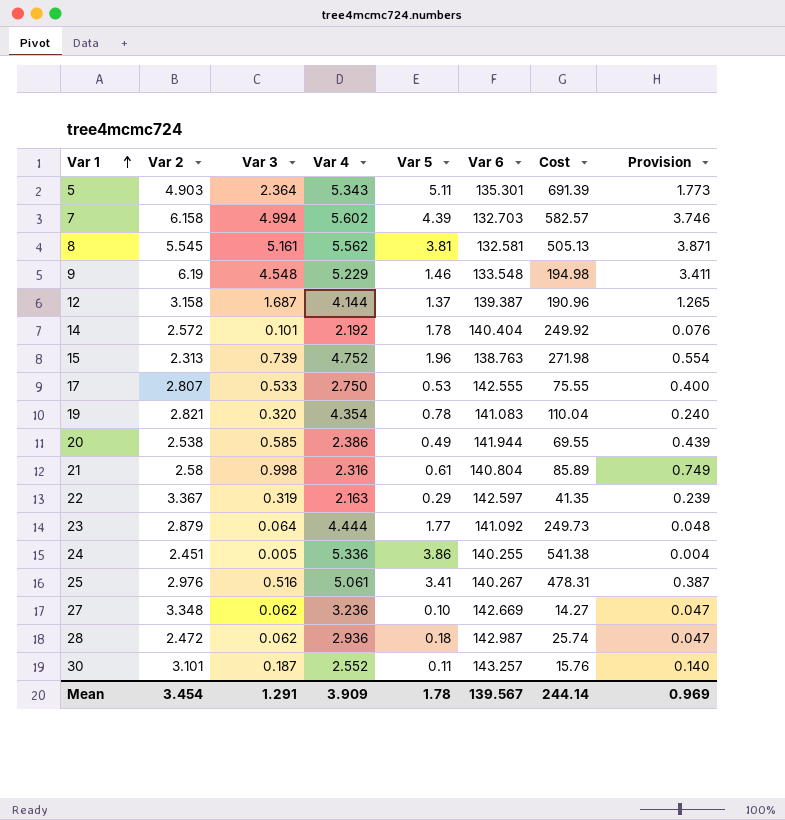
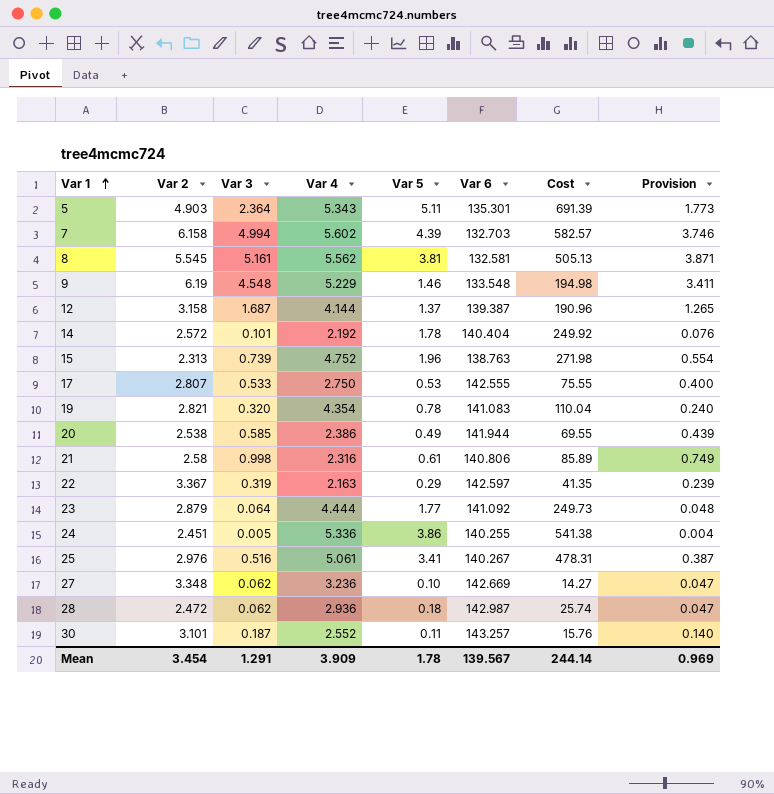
21 | Var 6: 140.804 -> 140.806

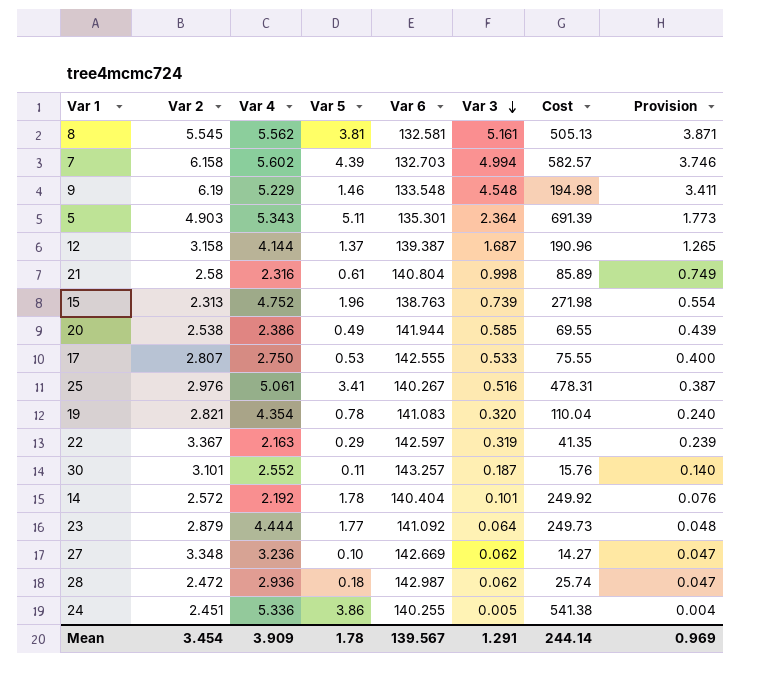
row order: Var 1 ascending -> Var 3 descending
column Var 3 | position: 3 -> 6
21 | Var 6: 140.806 -> 140.804

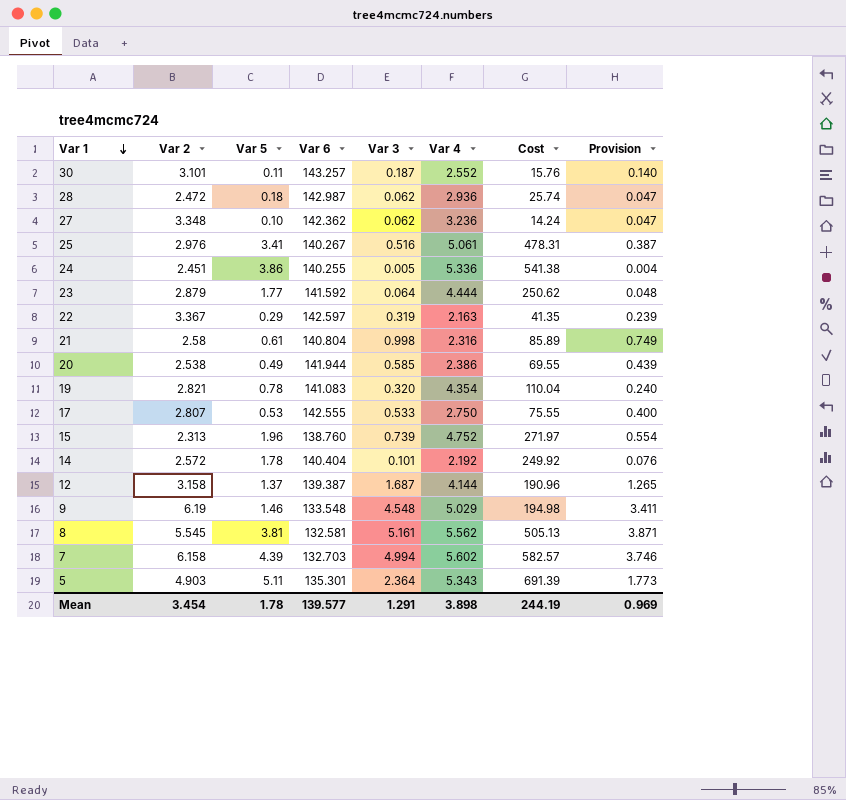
row order: Var 3 descending -> Var 1 descending
column Var 4 | position: 3 -> 6
27 | Var 6: 142.669 -> 142.362
27 | Cost: 14.27 -> 14.24
23 | Var 6: 141.092 -> 141.592
23 | Cost: 249.73 -> 250.62
15 | Var 6: 138.763 -> 138.760
15 | Cost: 271.98 -> 271.97
9 | Var 4: 5.229 -> 5.029
Mean | Var 6: 139.567 -> 139.577
Mean | Var 4: 3.909 -> 3.898
Mean | Cost: 244.14 -> 244.19

